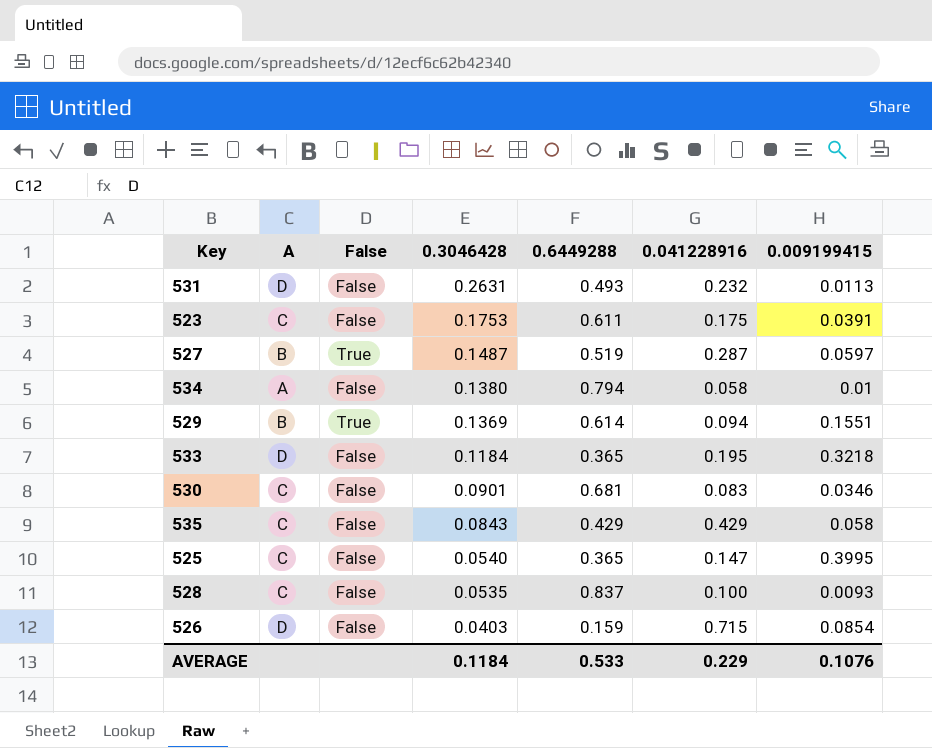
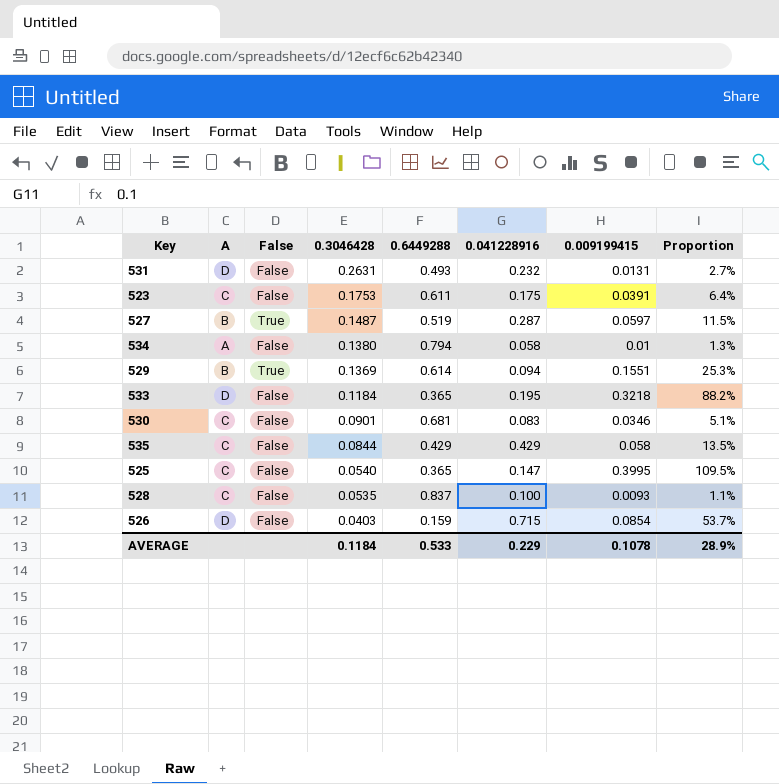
column Proportion | formula: none -> [0.009199415] / [0.6449288]
531 | 0.009199415: 0.0113 -> 0.0131
535 | 0.3046428: 0.0843 -> 0.0844
AVERAGE | 0.009199415: 0.1076 -> 0.1078

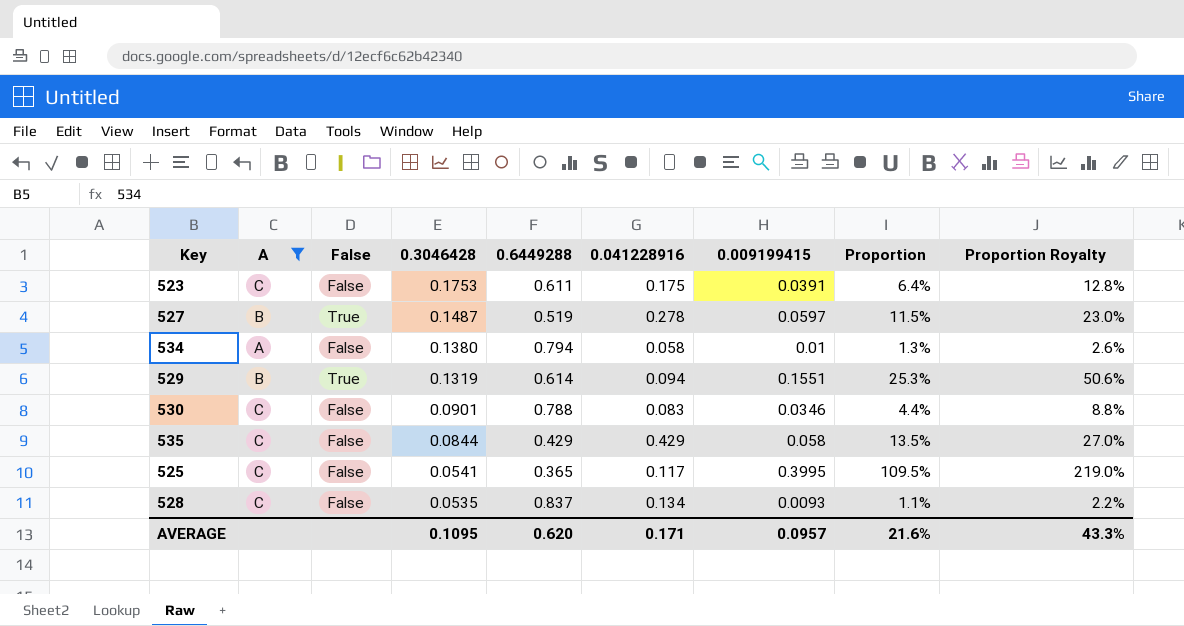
filter: none -> A != D
column Proportion Royalty | formula: none -> [Proportion] * 2
527 | 0.041228916: 0.287 -> 0.278
529 | 0.3046428: 0.1369 -> 0.1319
530 | 0.6449288: 0.681 -> 0.788
530 | Proportion: 5.1% -> 4.4%
525 | 0.3046428: 0.0540 -> 0.0541
525 | 0.041228916: 0.147 -> 0.117
528 | 0.041228916: 0.100 -> 0.134
AVERAGE | 0.3046428: 0.1184 -> 0.1095
AVERAGE | 0.6449288: 0.533 -> 0.620
AVERAGE | 0.041228916: 0.229 -> 0.171
AVERAGE | 0.009199415: 0.1078 -> 0.0957
AVERAGE | Proportion: 28.9% -> 21.6%

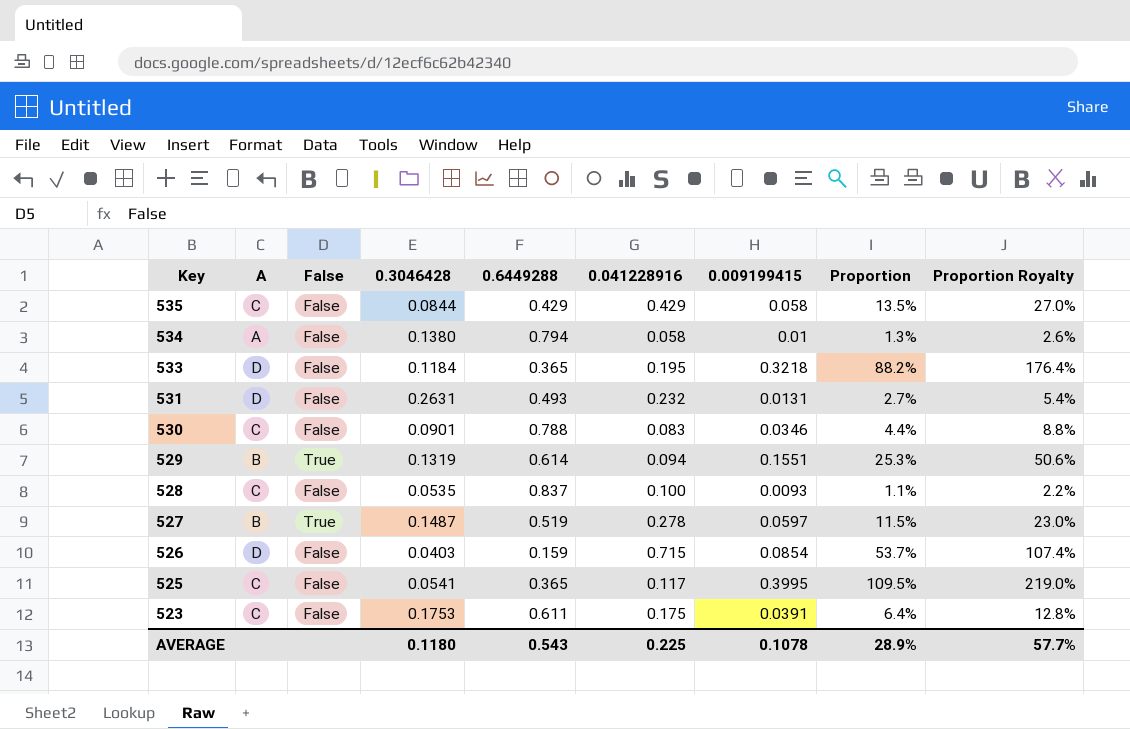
filter: A != D -> none
row order: 0.3046428 descending -> Key descending
528 | 0.041228916: 0.134 -> 0.100
AVERAGE | 0.3046428: 0.1095 -> 0.1180
AVERAGE | 0.6449288: 0.620 -> 0.543
AVERAGE | 0.041228916: 0.171 -> 0.225
AVERAGE | 0.009199415: 0.0957 -> 0.1078
AVERAGE | Proportion: 21.6% -> 28.9%
AVERAGE | Proportion Royalty: 43.3% -> 57.7%

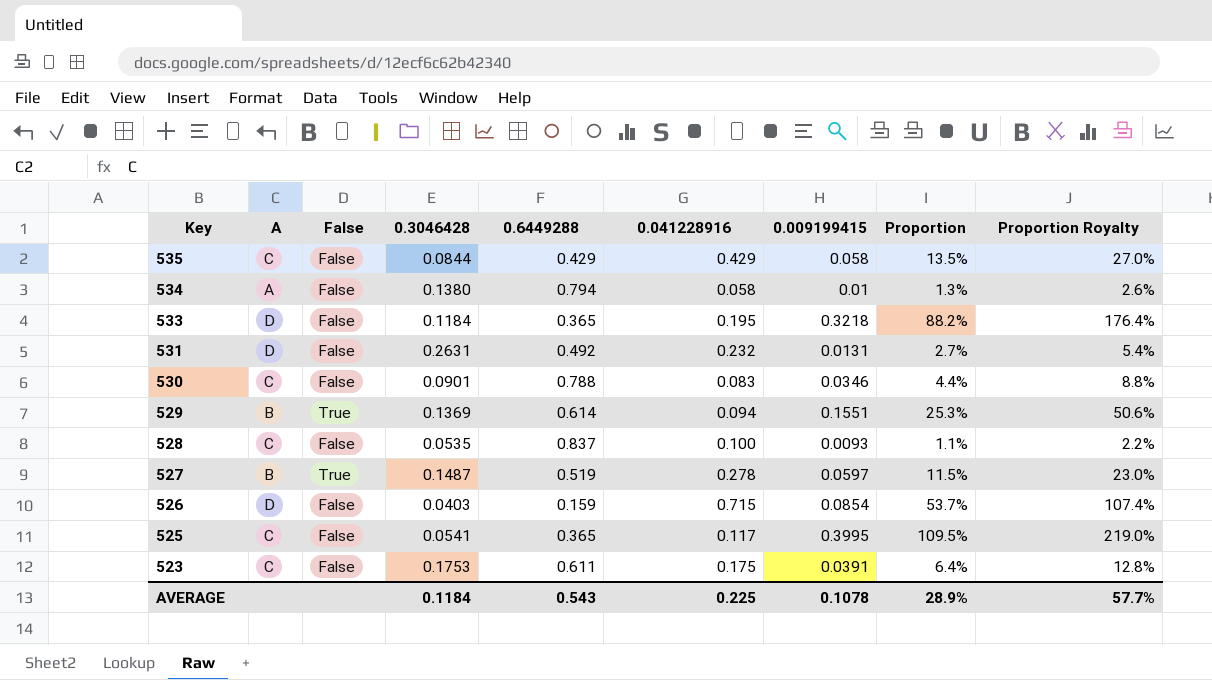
531 | 0.6449288: 0.493 -> 0.492
529 | 0.3046428: 0.1319 -> 0.1369
AVERAGE | 0.3046428: 0.1180 -> 0.1184

